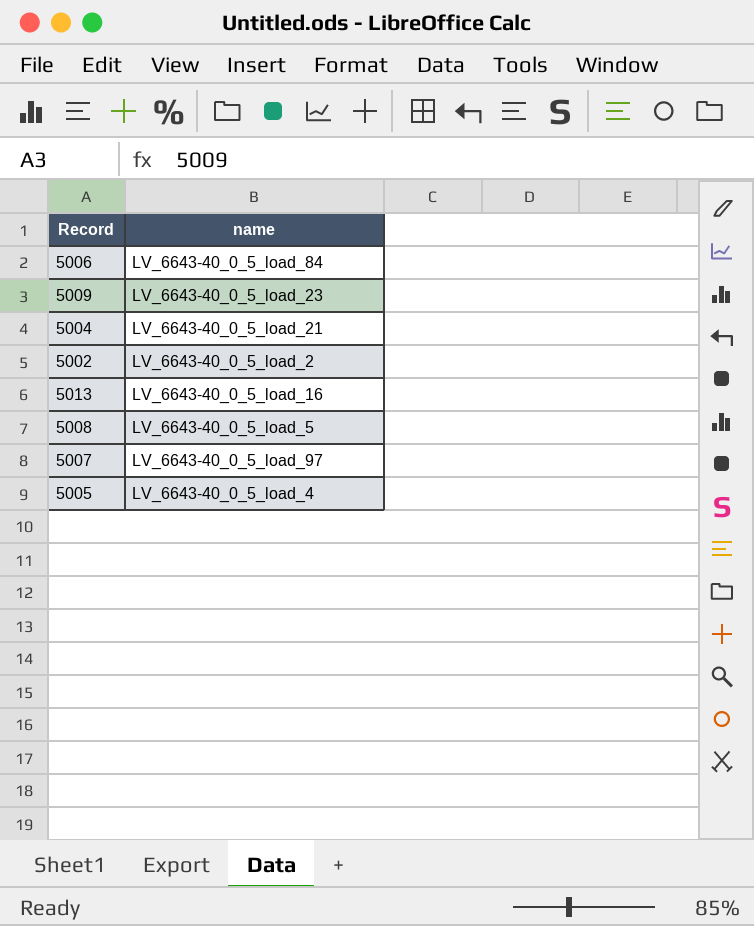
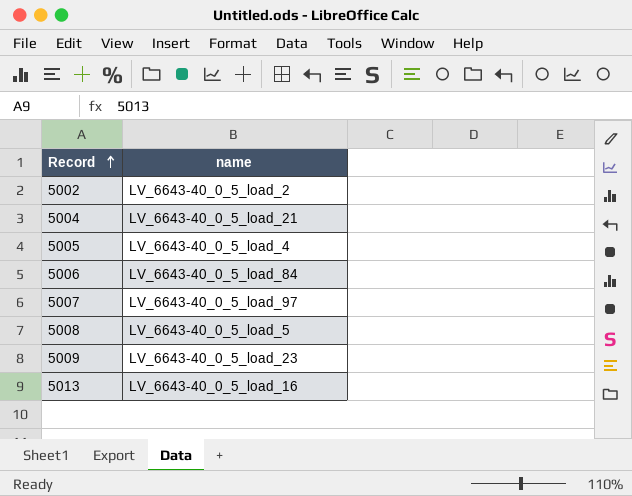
row order: none -> Record ascending

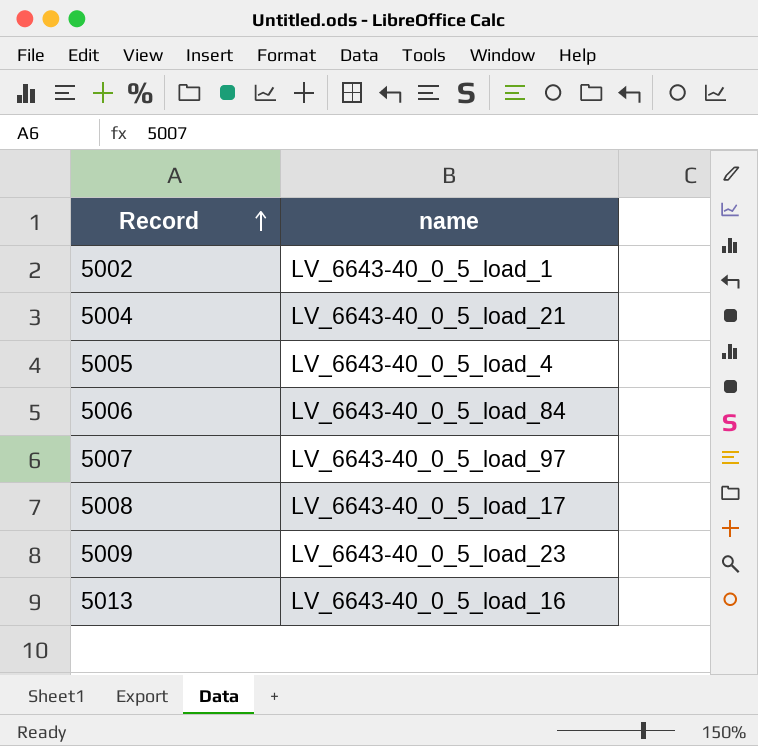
5002 | name: LV_6643-40_0_5_load_2 -> LV_6643-40_0_5_load_1
5008 | name: LV_6643-40_0_5_load_5 -> LV_6643-40_0_5_load_17

